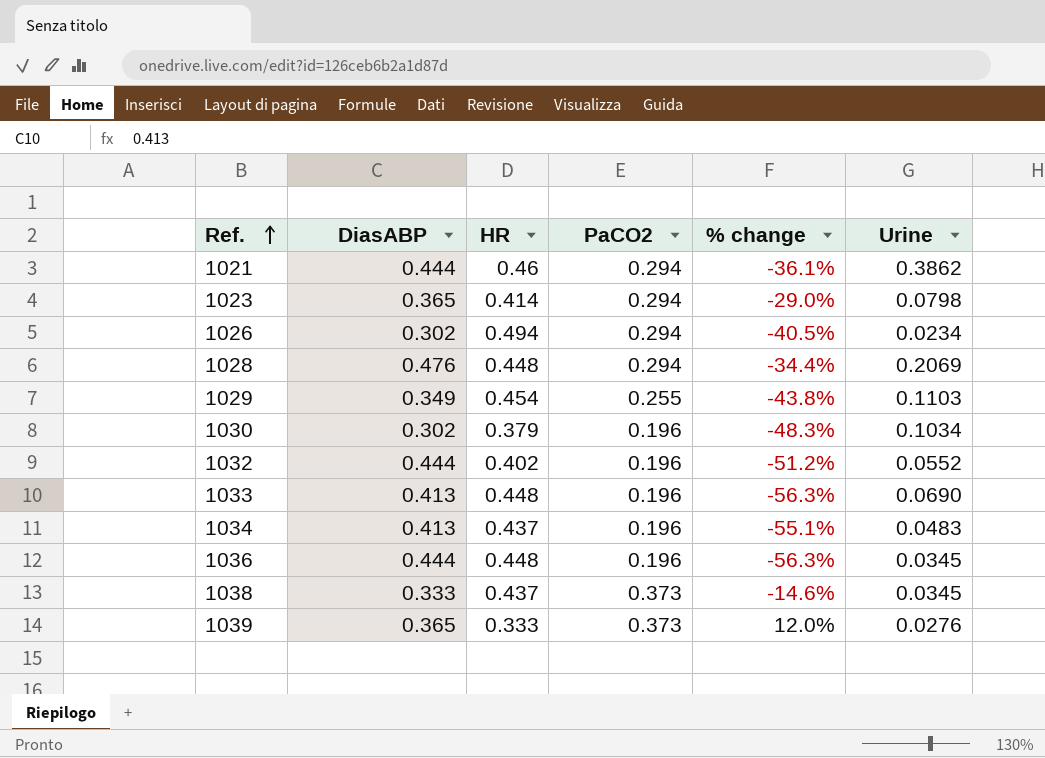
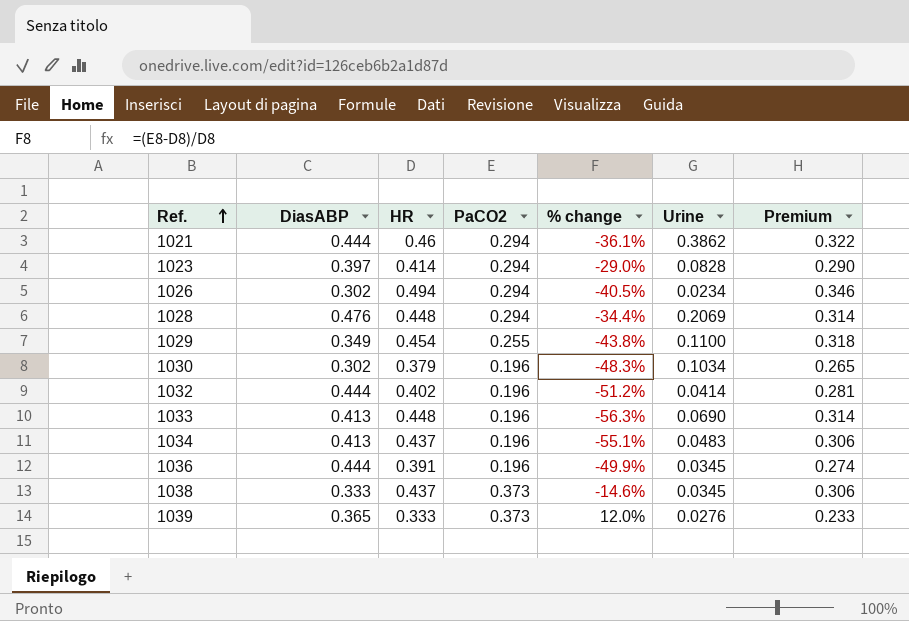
column Premium | formula: none -> [HR] * 0.7
1023 | DiasABP: 0.365 -> 0.397
1023 | Urine: 0.0798 -> 0.0828
1029 | Urine: 0.1103 -> 0.1100
1032 | Urine: 0.0552 -> 0.0414
1036 | HR: 0.448 -> 0.391
1036 | % change: -56.3% -> -49.9%

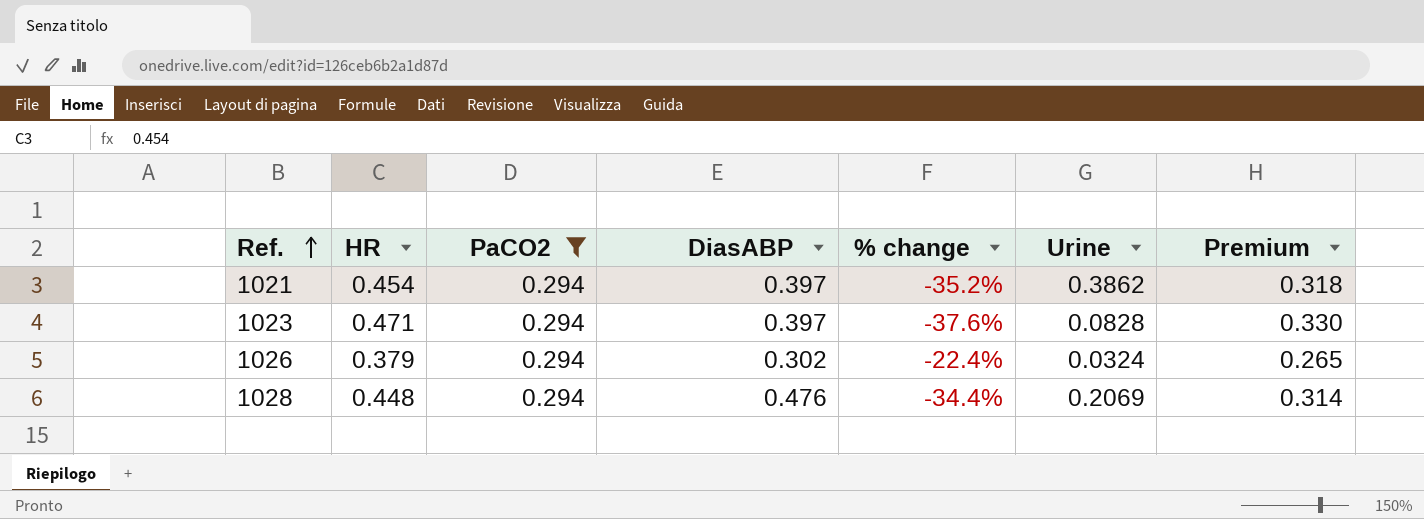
filter: none -> PaCO2 = 0.294
column DiasABP | position: 2 -> 4
1021 | HR: 0.46 -> 0.454
1021 | DiasABP: 0.444 -> 0.397
1021 | % change: -36.1% -> -35.2%
1021 | Premium: 0.322 -> 0.318
1023 | HR: 0.414 -> 0.471
1023 | % change: -29.0% -> -37.6%
1023 | Premium: 0.290 -> 0.330
1026 | HR: 0.494 -> 0.379
1026 | % change: -40.5% -> -22.4%
1026 | Urine: 0.0234 -> 0.0324
1026 | Premium: 0.346 -> 0.265

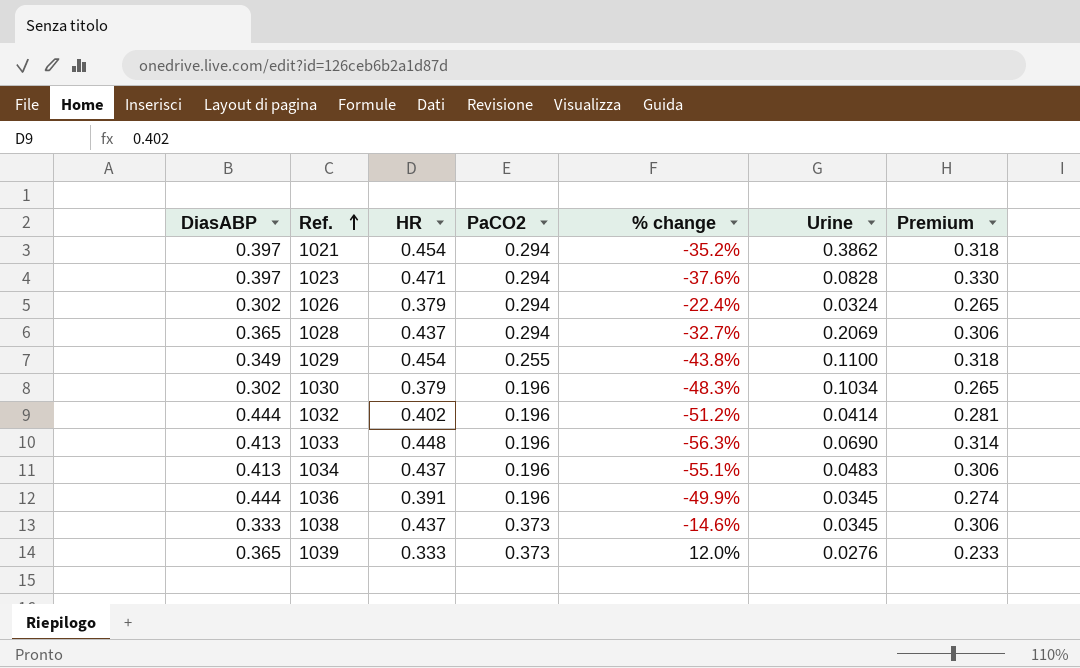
filter: PaCO2 = 0.294 -> none
column DiasABP | position: 4 -> 1
1028 | DiasABP: 0.476 -> 0.365
1028 | HR: 0.448 -> 0.437
1028 | % change: -34.4% -> -32.7%
1028 | Premium: 0.314 -> 0.306

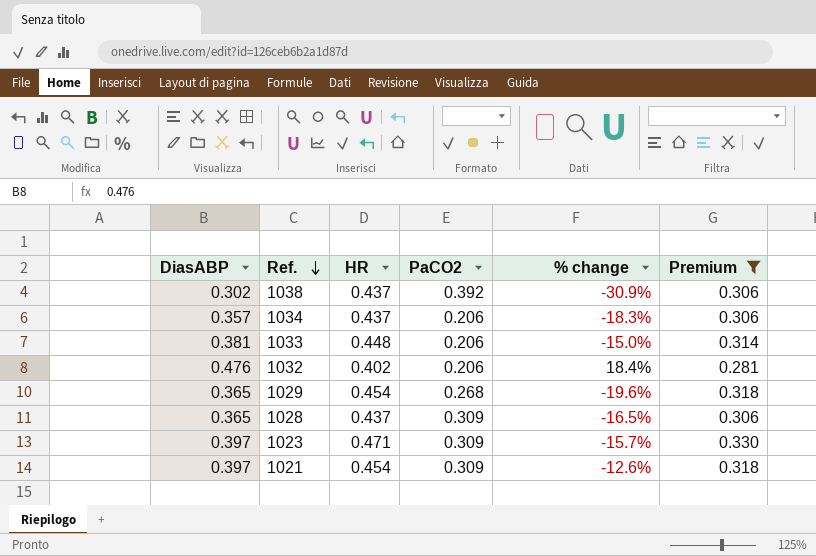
filter: none -> Premium >= 0.281
row order: Ref. ascending -> Ref. descending
column Urine | position: 6 -> none
column % change | formula: ([PaCO2] - [HR]) / [HR] -> ([DiasABP] - [HR]) / [HR]
1038 | DiasABP: 0.333 -> 0.302
1038 | PaCO2: 0.373 -> 0.392
1034 | DiasABP: 0.413 -> 0.357
1034 | PaCO2: 0.196 -> 0.206
1033 | DiasABP: 0.413 -> 0.381
1033 | PaCO2: 0.196 -> 0.206
1032 | DiasABP: 0.444 -> 0.476
1032 | PaCO2: 0.196 -> 0.206
1029 | DiasABP: 0.349 -> 0.365
1029 | PaCO2: 0.255 -> 0.268
1028 | PaCO2: 0.294 -> 0.309
1023 | PaCO2: 0.294 -> 0.309
1021 | PaCO2: 0.294 -> 0.309

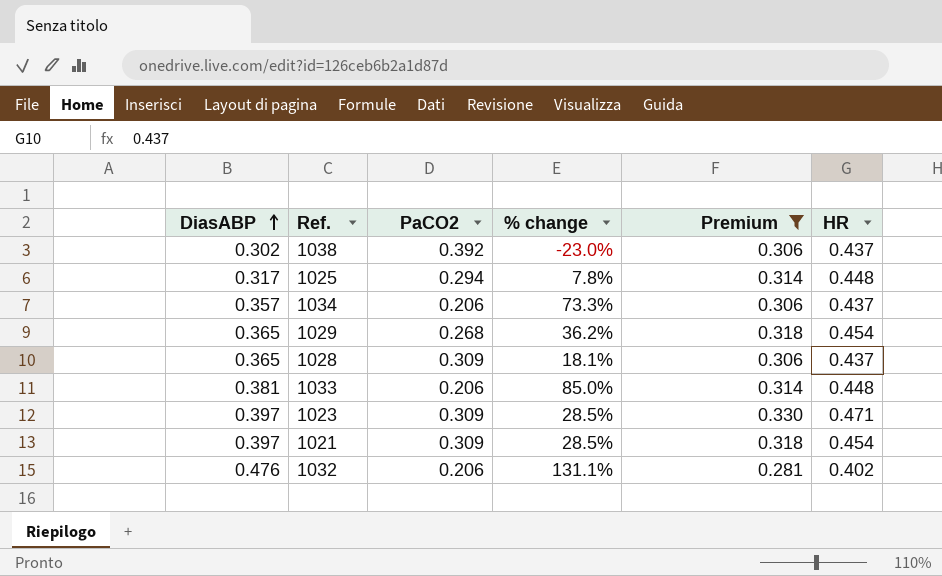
row order: Ref. descending -> DiasABP ascending
column % change | formula: ([DiasABP] - [HR]) / [HR] -> ([DiasABP] - [PaCO2]) / [PaCO2]
column HR | position: 3 -> 6
row 1025: none -> 0.317 | 0.294 | 7.8% | 0.314 | 0.448

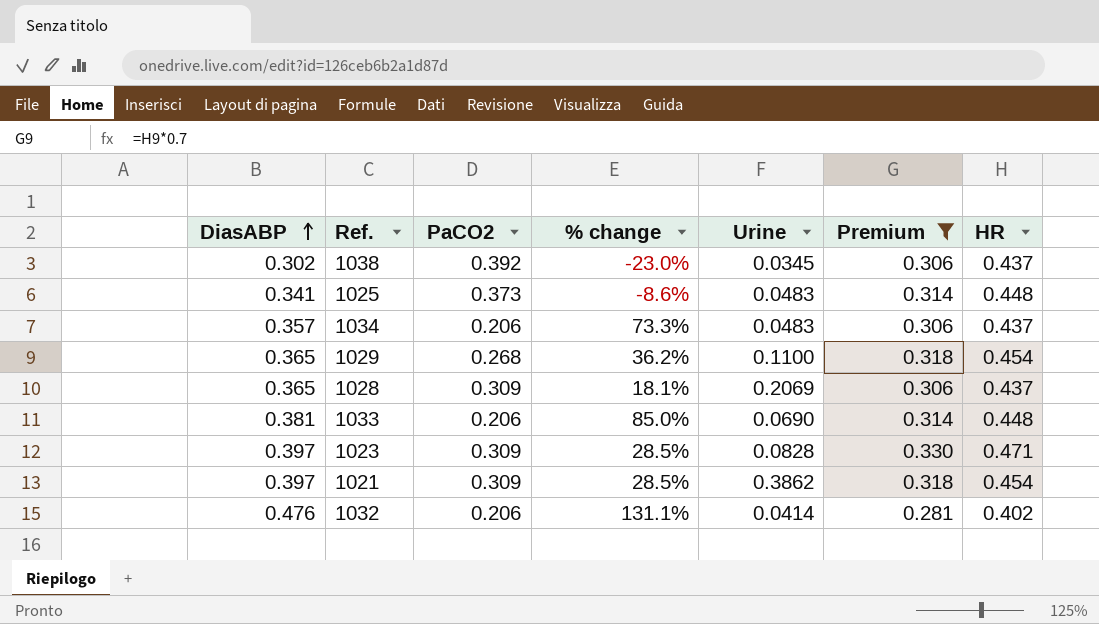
column Urine | position: none -> 5
1025 | DiasABP: 0.317 -> 0.341
1025 | PaCO2: 0.294 -> 0.373
1025 | % change: 7.8% -> -8.6%

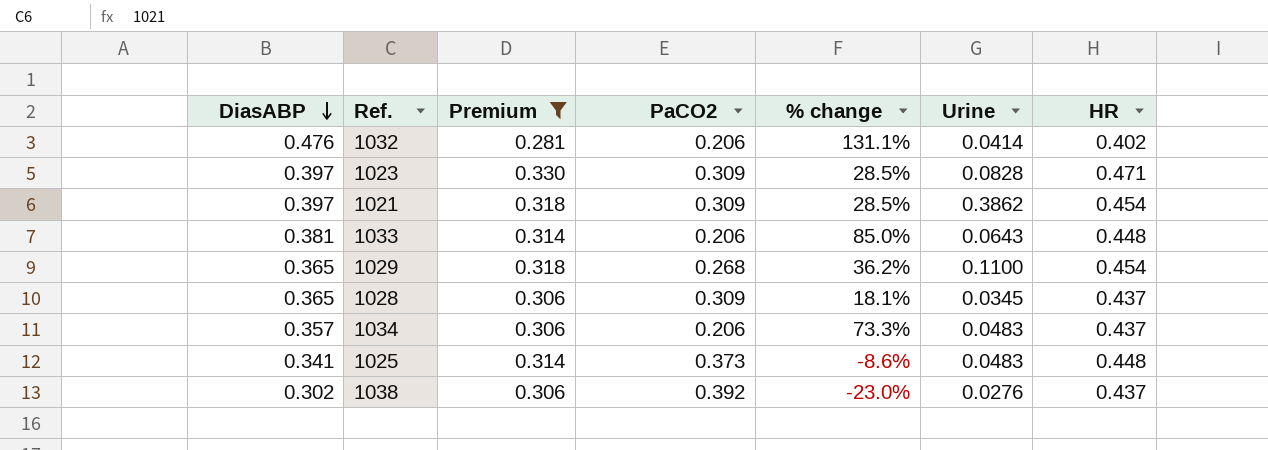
row order: DiasABP ascending -> DiasABP descending
column Premium | position: 6 -> 3
1033 | Urine: 0.0690 -> 0.0643
1028 | Urine: 0.2069 -> 0.0345
1038 | Urine: 0.0345 -> 0.0276

